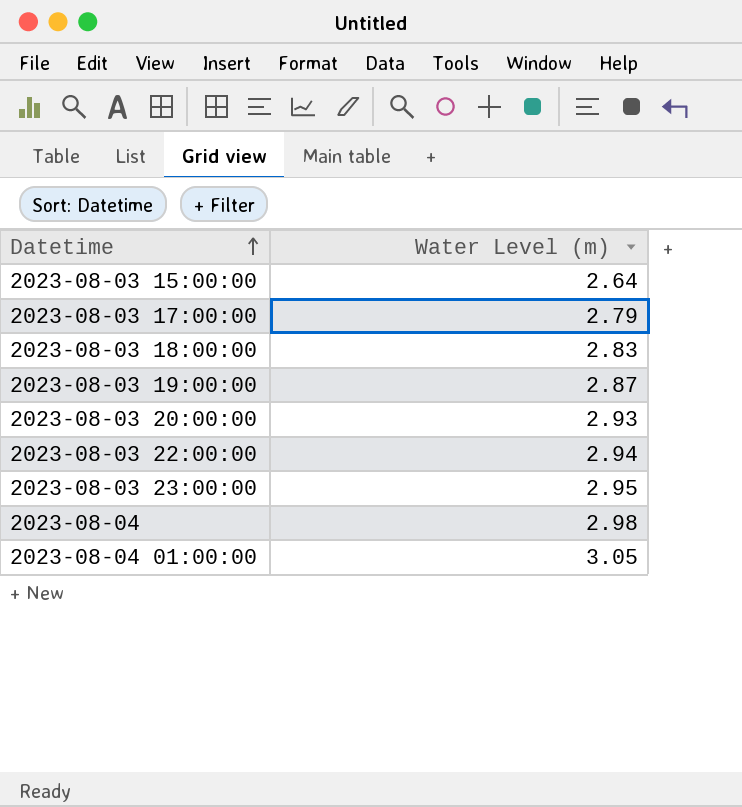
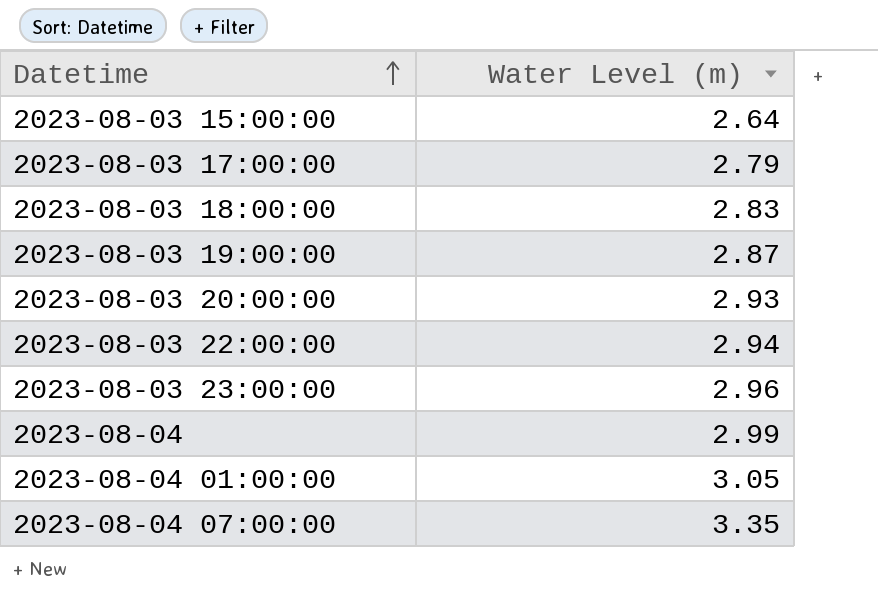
2023-08-03 23:00:00 | Water Level (m): 2.95 -> 2.96
2023-08-04 | Water Level (m): 2.98 -> 2.99
row 2023-08-04 07:00:00: none -> 3.35

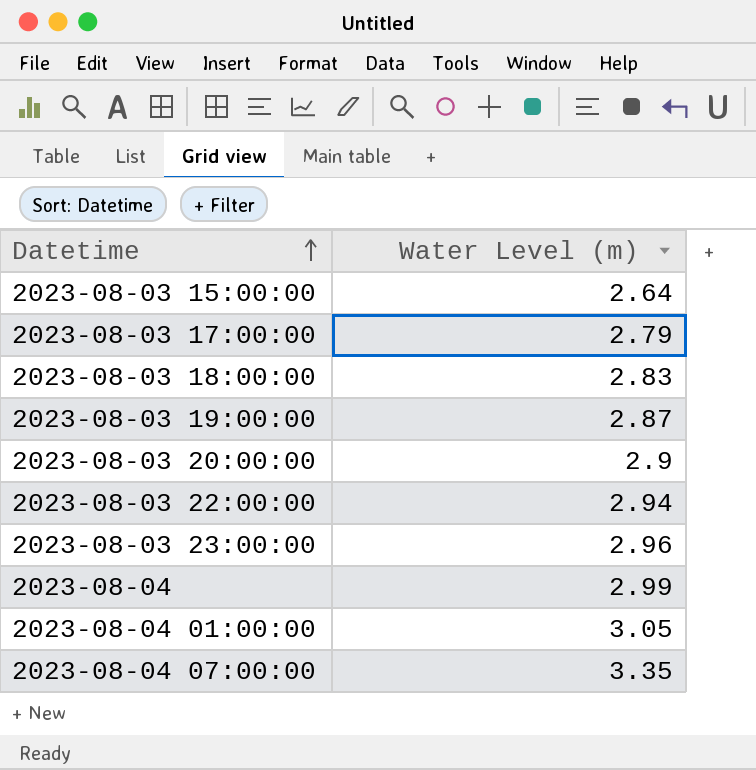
2023-08-03 20:00:00 | Water Level (m): 2.93 -> 2.9

